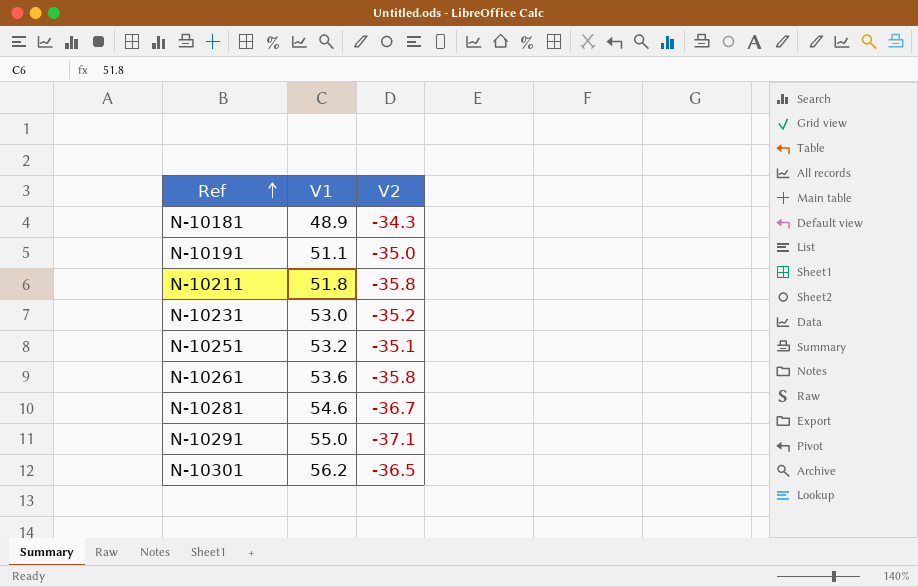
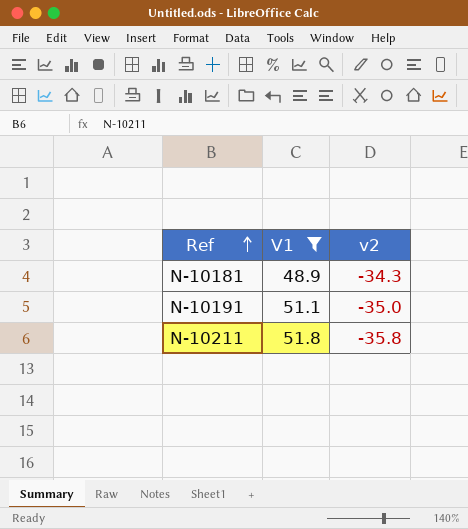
filter: none -> V1 <= 51.8
column name: V2 -> v2

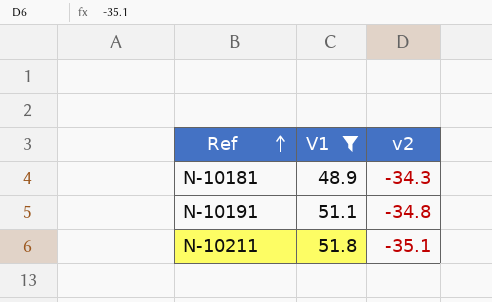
N-10191 | v2: -35.0 -> -34.8
N-10211 | v2: -35.8 -> -35.1

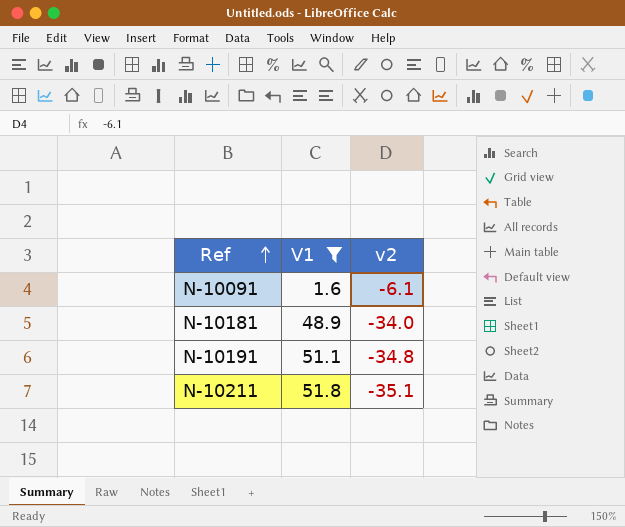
row N-10091: none -> 1.6 | -6.1
N-10181 | v2: -34.3 -> -34.0

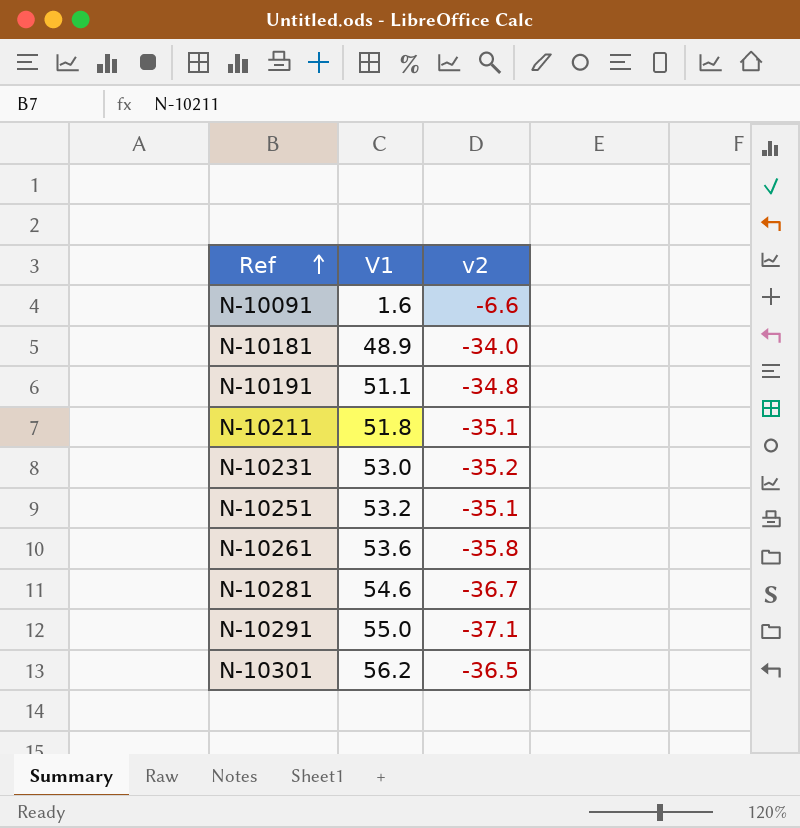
filter: V1 <= 51.8 -> none
N-10091 | v2: -6.1 -> -6.6

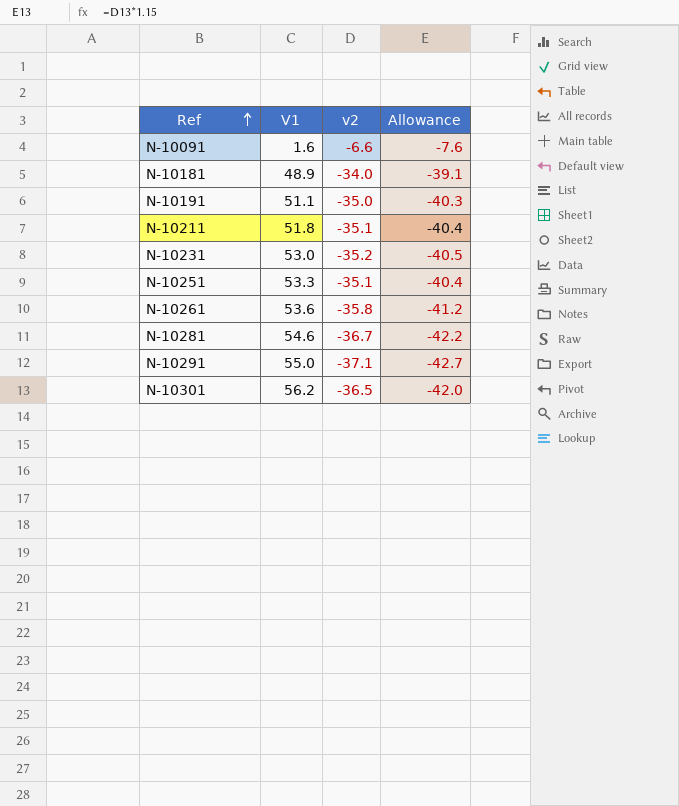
column Allowance | formula: none -> [v2] * 1.15
N-10191 | v2: -34.8 -> -35.0
N-10251 | V1: 53.2 -> 53.3

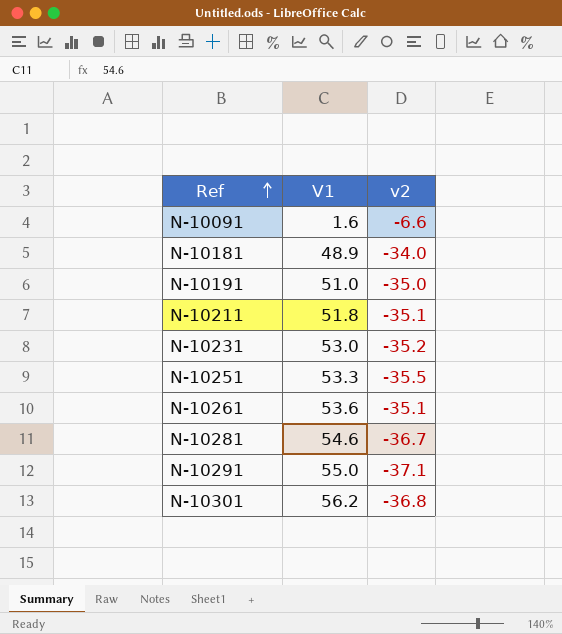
column Allowance | formula: [v2] * 1.15 -> none
N-10191 | V1: 51.1 -> 51.0
N-10251 | v2: -35.1 -> -35.5
N-10261 | v2: -35.8 -> -35.1
N-10301 | v2: -36.5 -> -36.8

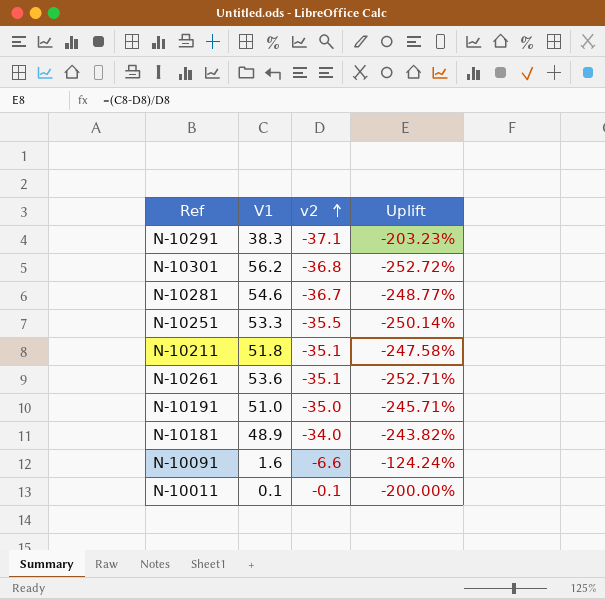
row order: Ref ascending -> v2 ascending
column Uplift | formula: none -> ([V1] - [v2]) / [v2]
row N-10231: 53.0 | -35.2 -> none
N-10291 | V1: 55.0 -> 38.3
row N-10011: none -> 0.1 | -0.1 | -200.00%

